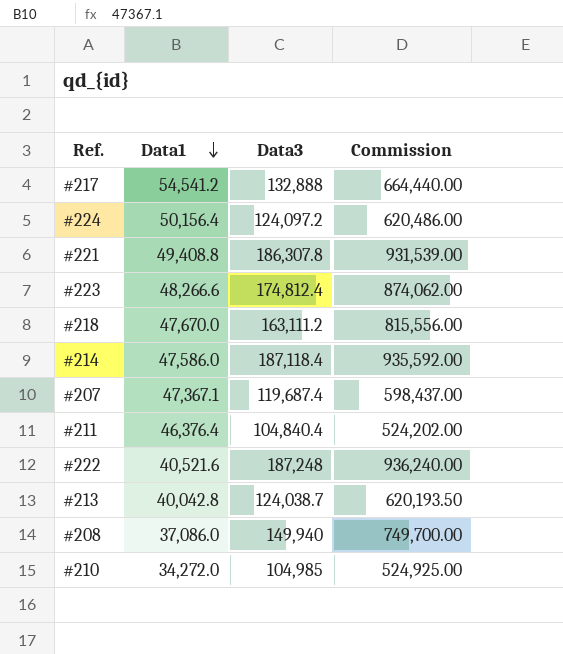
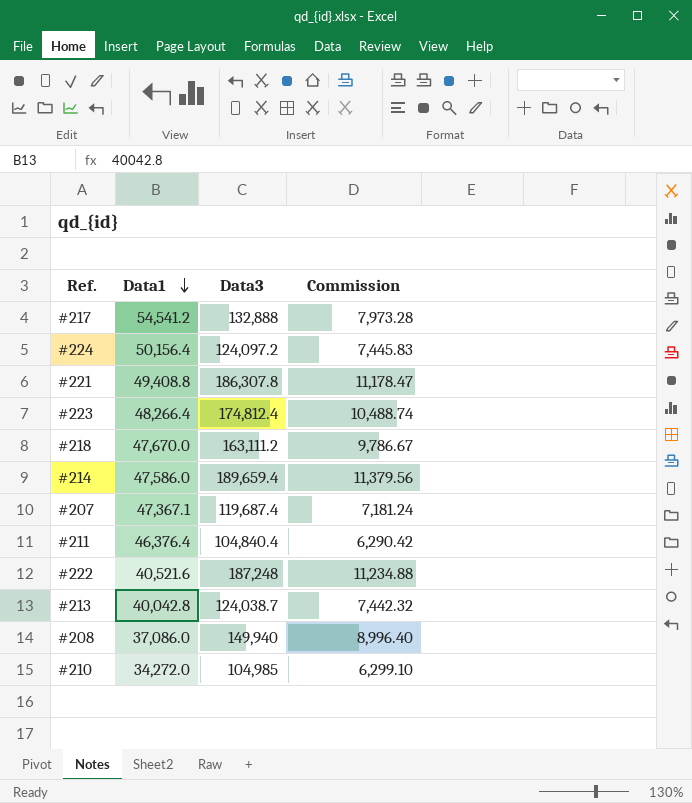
column Commission | formula: [Data3] * 5 -> [Data3] * 0.06
#223 | Data1: 48,266.6 -> 48,266.4
#214 | Data3: 187,118.4 -> 189,659.4

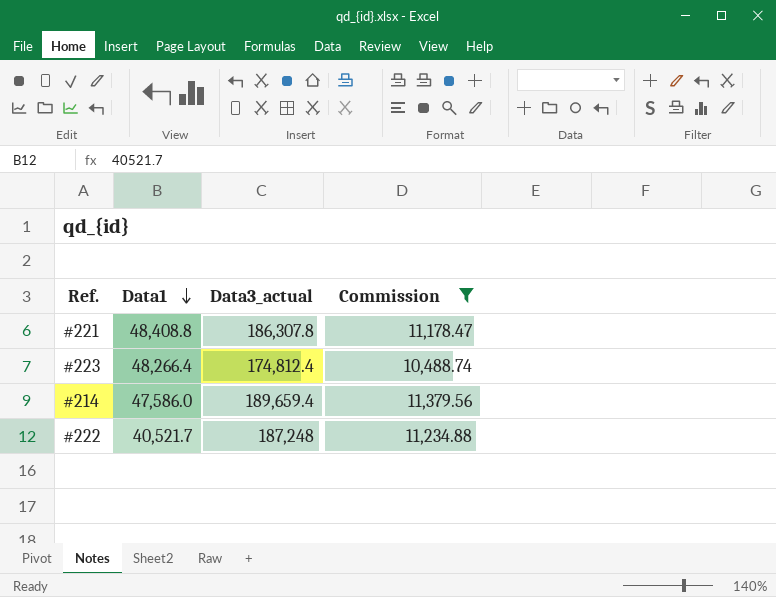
filter: none -> Commission >= 10,488.74
column name: Data3 -> Data3_actual
#221 | Data1: 49,408.8 -> 48,408.8
#222 | Data1: 40,521.6 -> 40,521.7

